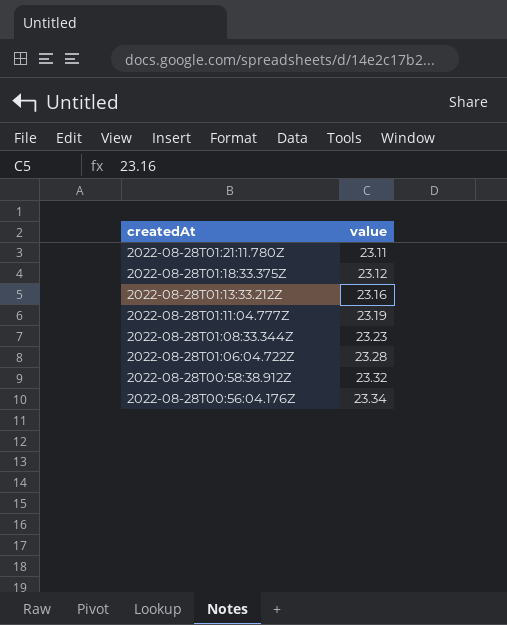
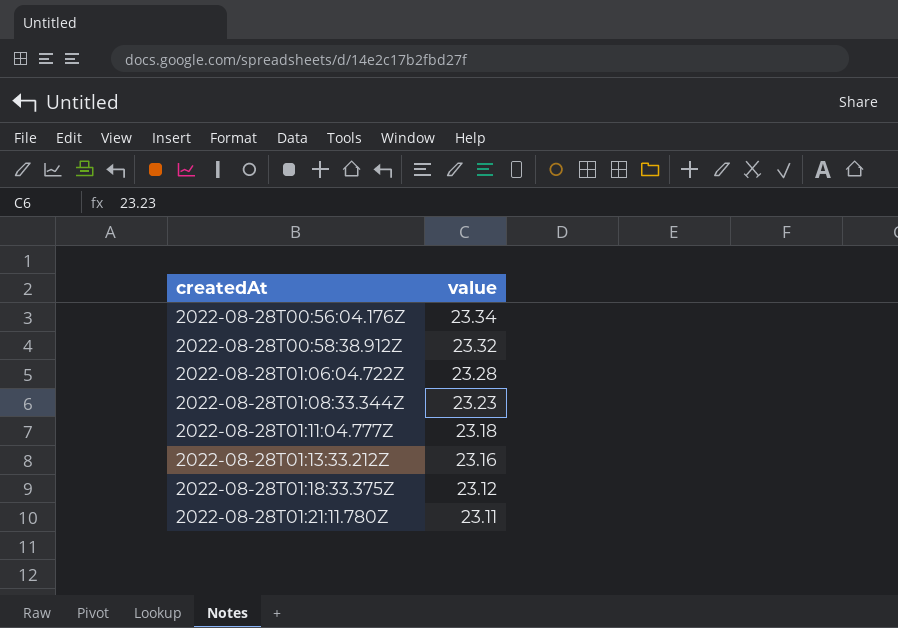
row order: createdAt descending -> createdAt ascending
2022-08-28T01:11:04.777Z | value: 23.19 -> 23.18

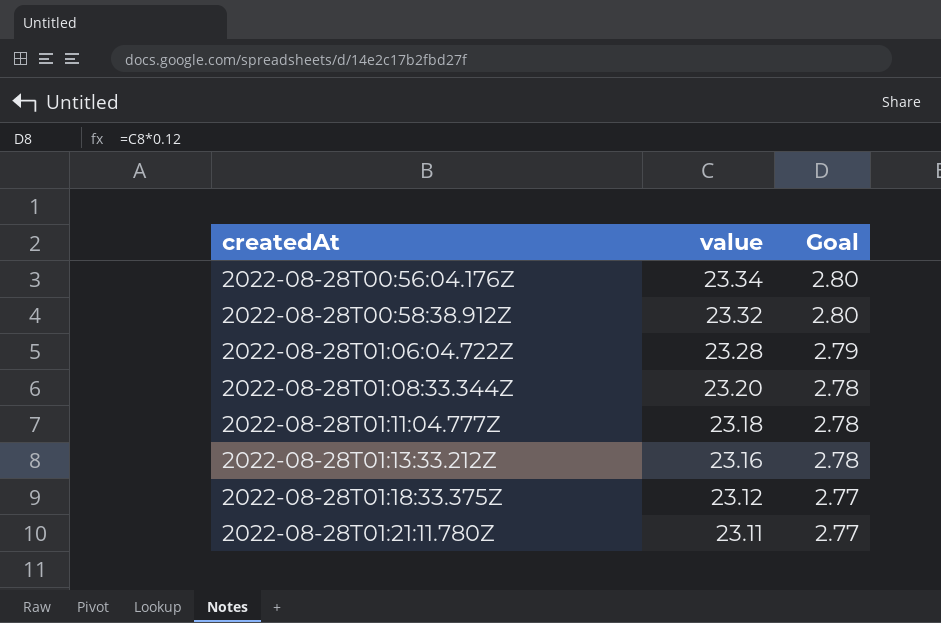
column Goal | formula: none -> [value] * 0.12
2022-08-28T01:08:33.344Z | value: 23.23 -> 23.20

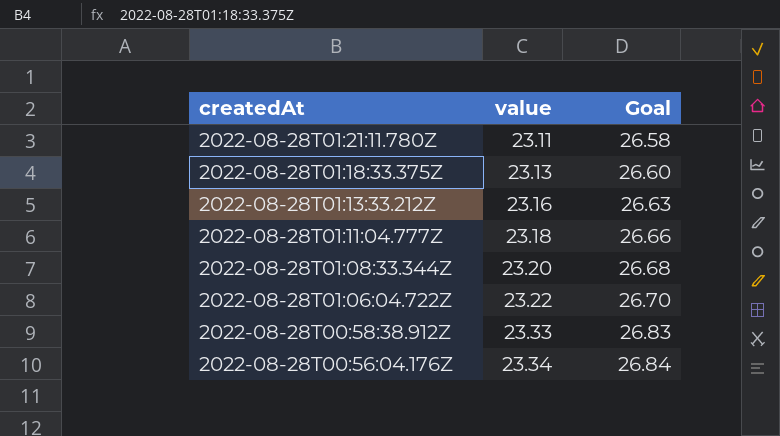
row order: createdAt ascending -> createdAt descending
column Goal | formula: [value] * 0.12 -> [value] * 1.15
2022-08-28T01:18:33.375Z | value: 23.12 -> 23.13
2022-08-28T01:06:04.722Z | value: 23.28 -> 23.22
2022-08-28T00:58:38.912Z | value: 23.32 -> 23.33

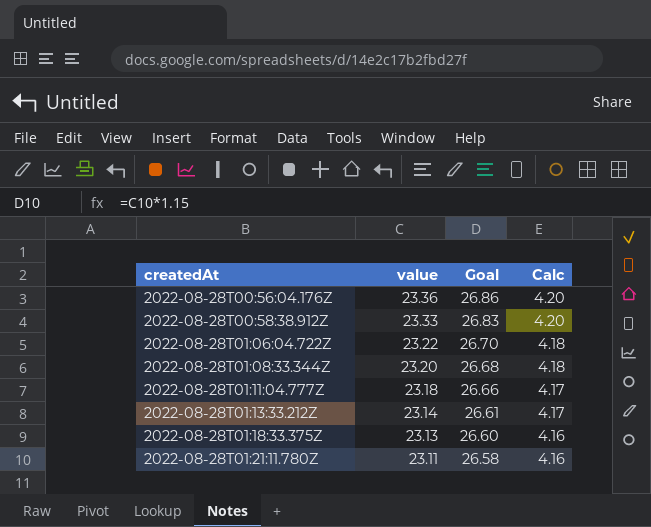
row order: createdAt descending -> createdAt ascending
column Calc | formula: none -> [value] * 0.18
2022-08-28T00:56:04.176Z | value: 23.34 -> 23.36
2022-08-28T00:56:04.176Z | Goal: 26.84 -> 26.86
2022-08-28T01:13:33.212Z | value: 23.16 -> 23.14
2022-08-28T01:13:33.212Z | Goal: 26.63 -> 26.61

